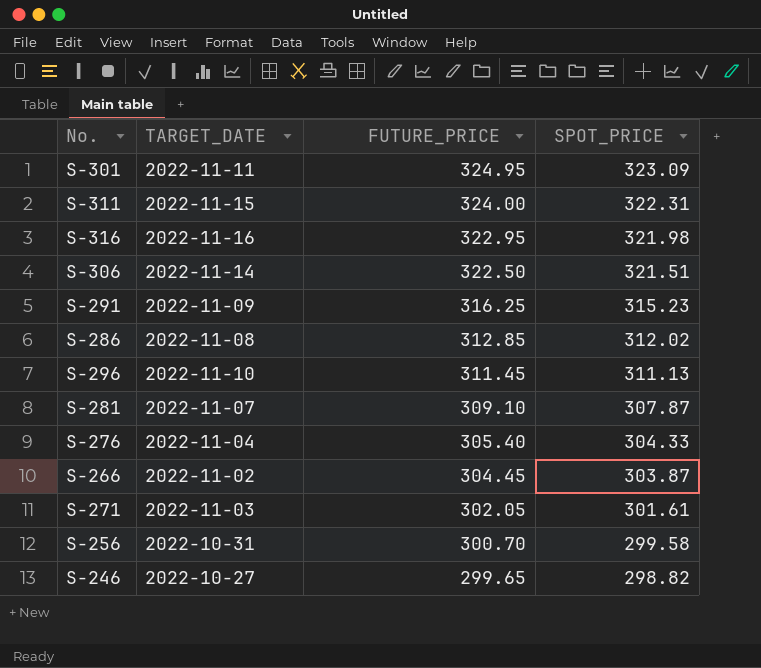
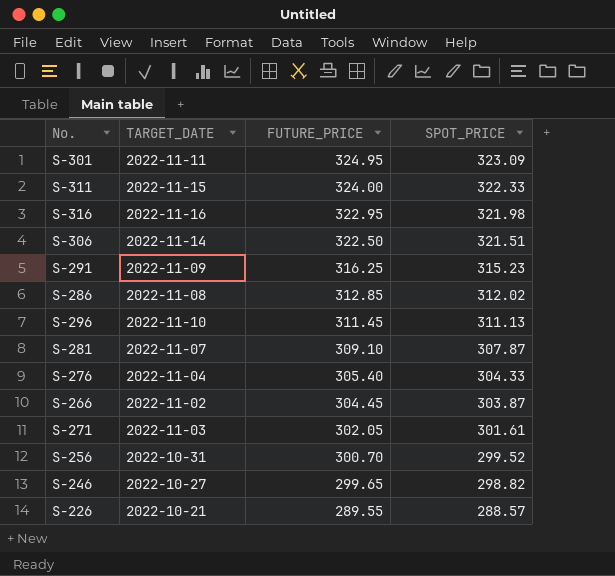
S-311 | SPOT_PRICE: 322.31 -> 322.33
S-256 | SPOT_PRICE: 299.58 -> 299.52
row S-226: none -> 2022-10-21 | 289.55 | 288.57

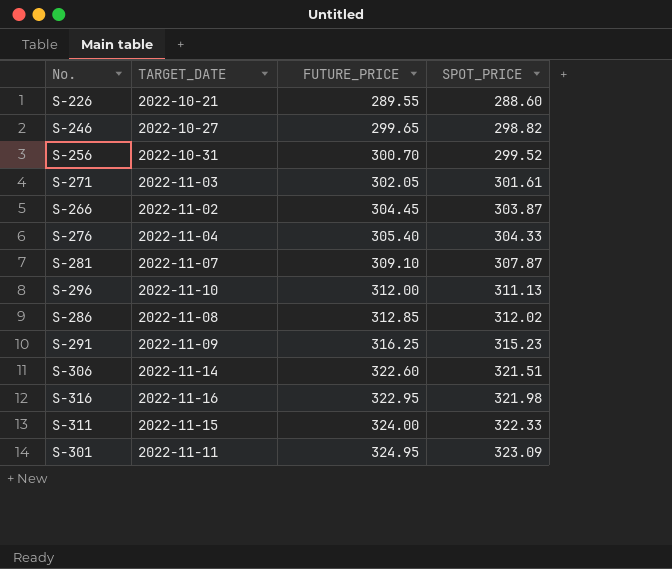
row order: FUTURE_PRICE descending -> FUTURE_PRICE ascending
S-226 | SPOT_PRICE: 288.57 -> 288.60
S-296 | FUTURE_PRICE: 311.45 -> 312.00
S-306 | FUTURE_PRICE: 322.50 -> 322.60

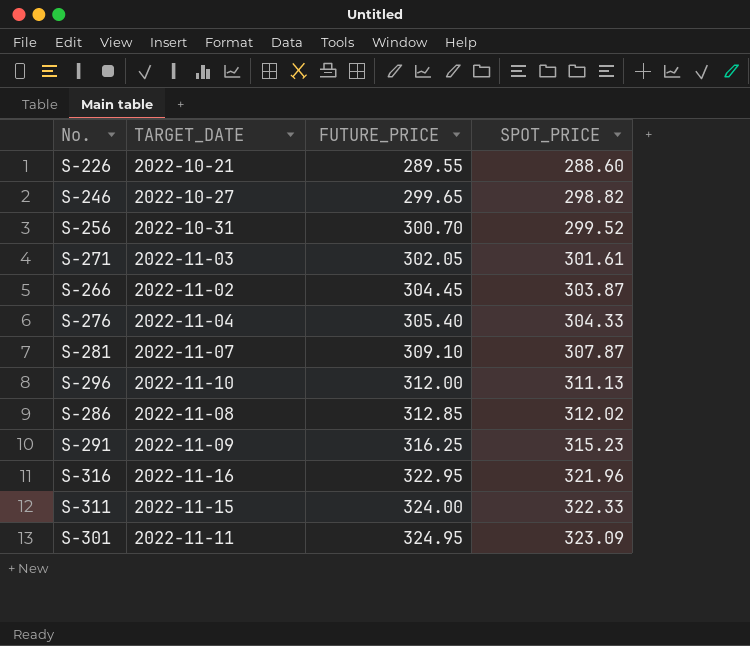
row S-306: 2022-11-14 | 322.60 | 321.51 -> none
S-316 | SPOT_PRICE: 321.98 -> 321.96

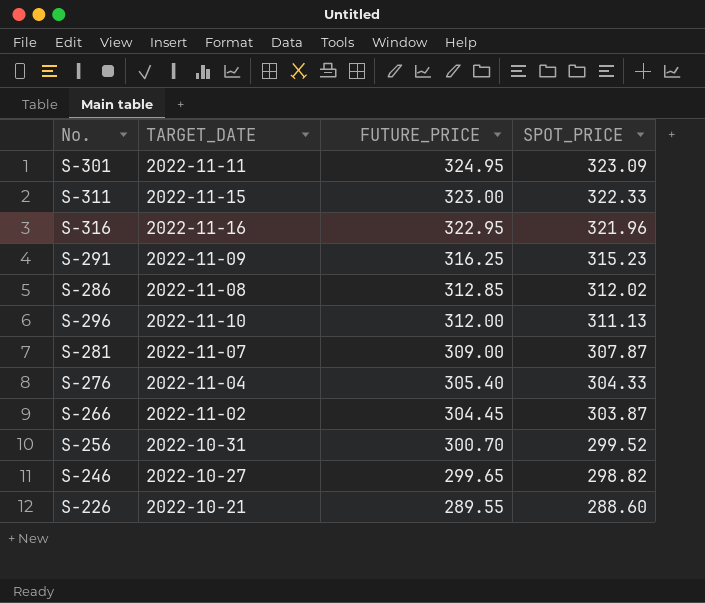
row order: FUTURE_PRICE ascending -> FUTURE_PRICE descending
row S-271: 2022-11-03 | 302.05 | 301.61 -> none
S-311 | FUTURE_PRICE: 324.00 -> 323.00
S-281 | FUTURE_PRICE: 309.10 -> 309.00

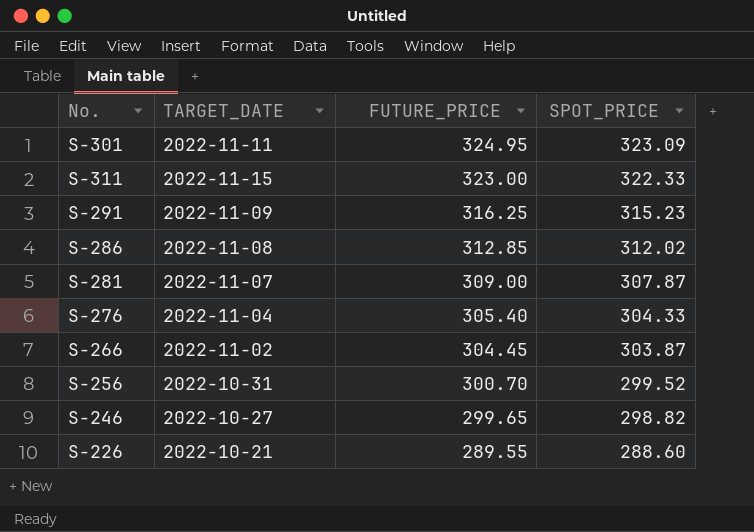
row S-316: 2022-11-16 | 322.95 | 321.96 -> none
row S-296: 2022-11-10 | 312.00 | 311.13 -> none

